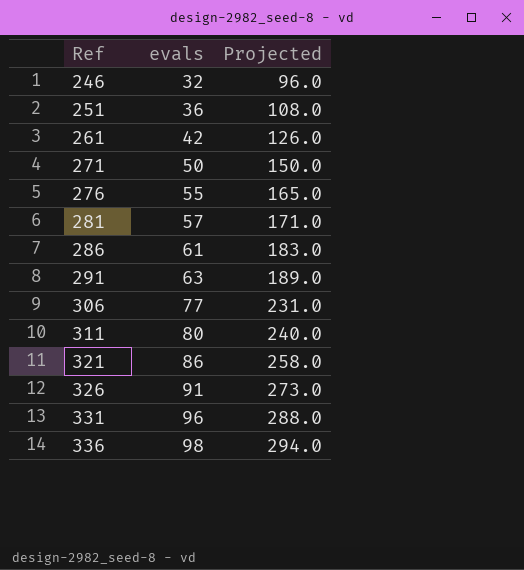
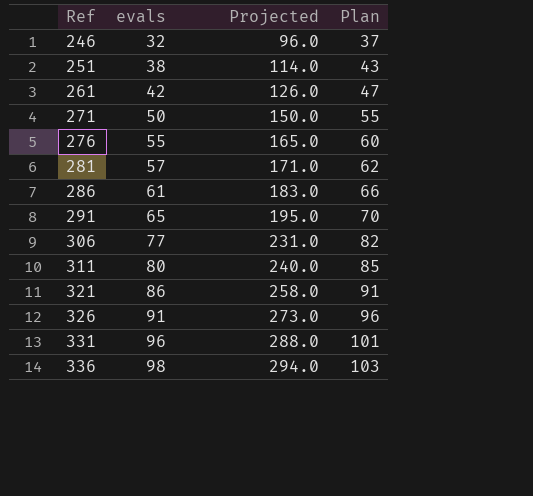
column Plan | formula: none -> [evals] + 5
251 | evals: 36 -> 38
251 | Projected: 108.0 -> 114.0
291 | evals: 63 -> 65
291 | Projected: 189.0 -> 195.0

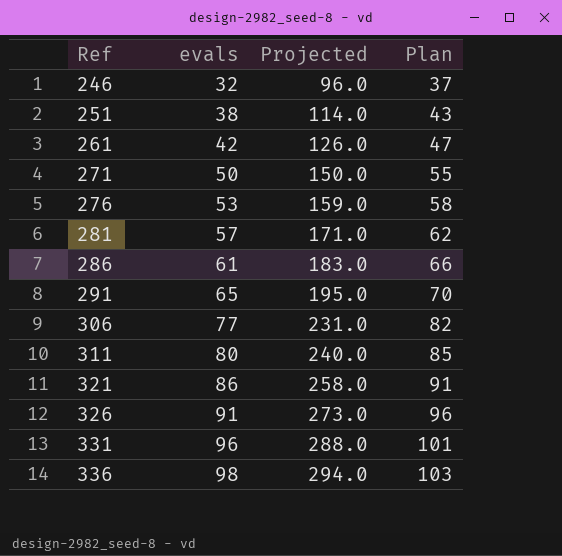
276 | evals: 55 -> 53
276 | Projected: 165.0 -> 159.0
276 | Plan: 60 -> 58

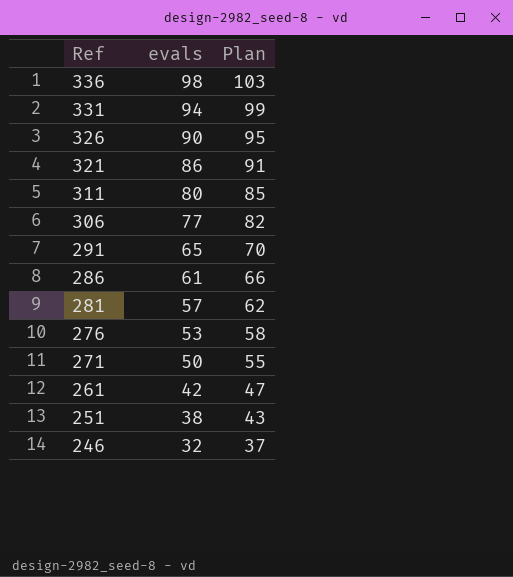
row order: Ref ascending -> Ref descending
column Projected | formula: [evals] * 3 -> none
331 | evals: 96 -> 94
331 | Plan: 101 -> 99
326 | evals: 91 -> 90
326 | Plan: 96 -> 95

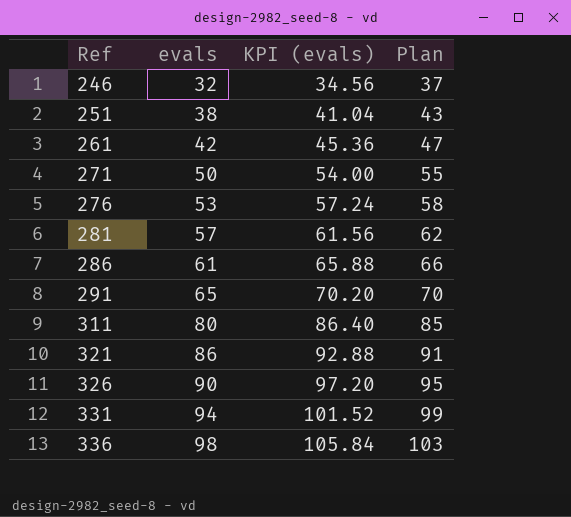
row order: Ref descending -> Ref ascending
column KPI (evals) | formula: none -> [evals] * 1.08
row 306: 77 | 82 -> none

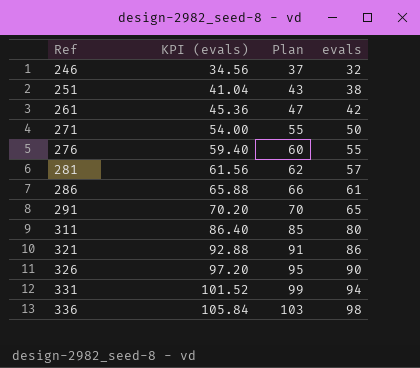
column evals | position: 2 -> 4
276 | KPI (evals): 57.24 -> 59.40
276 | Plan: 58 -> 60
276 | evals: 53 -> 55

